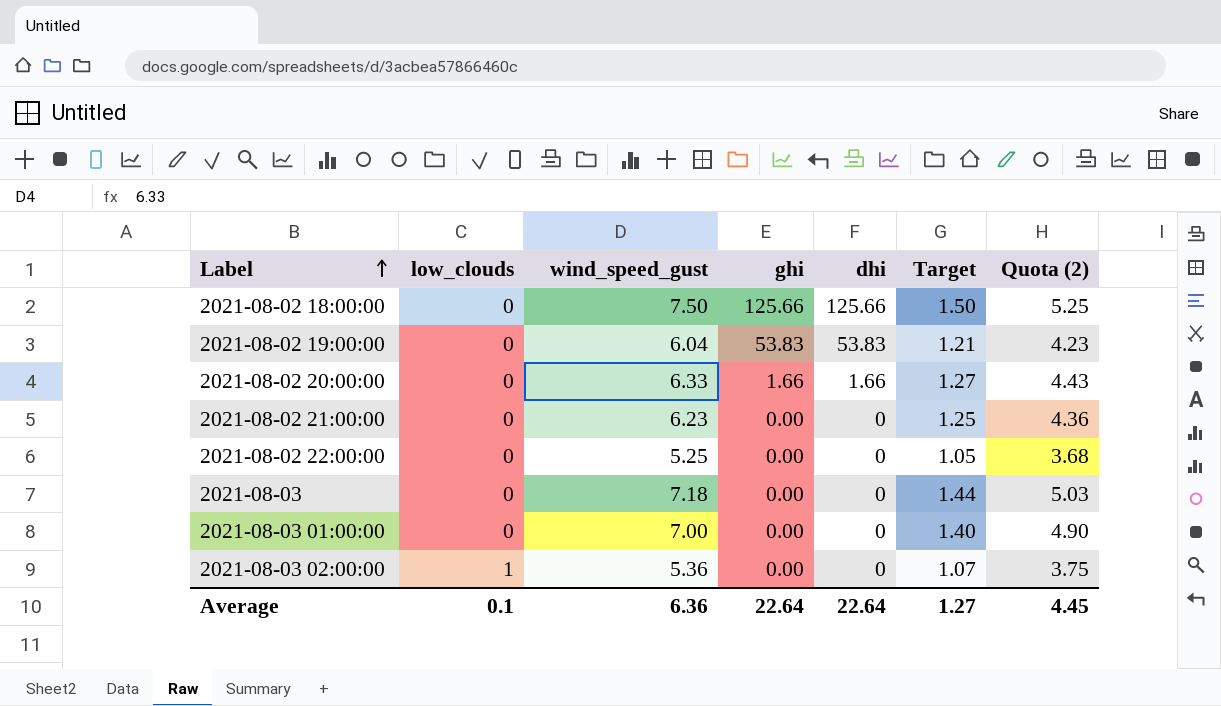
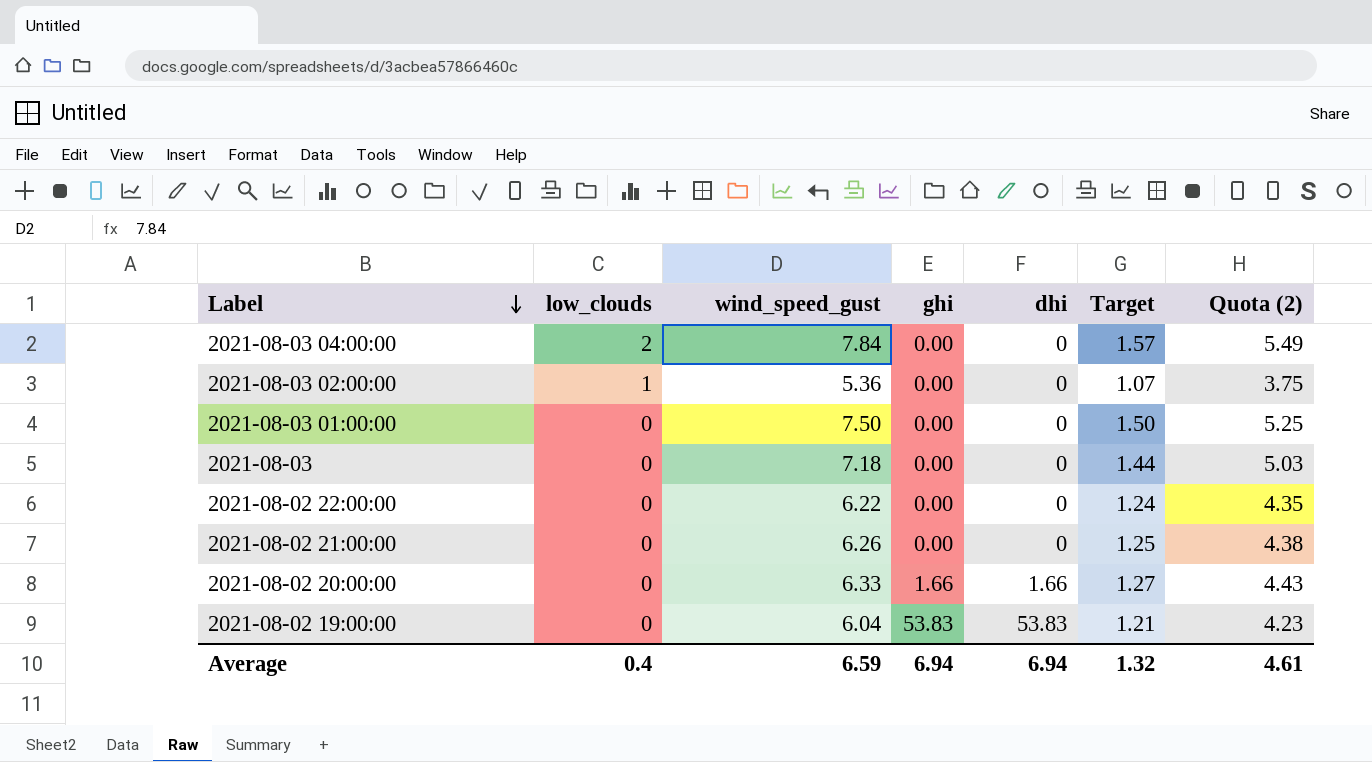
row order: Label ascending -> Label descending
row 2021-08-02 18:00:00: 0 | 7.50 | 125.66 | 125.66 | 1.50 | 5.25 -> none
row 2021-08-03 04:00:00: none -> 2 | 7.84 | 0.00 | 0 | 1.57 | 5.49
2021-08-03 01:00:00 | wind_speed_gust: 7.00 -> 7.50
2021-08-03 01:00:00 | Target: 1.40 -> 1.50
2021-08-03 01:00:00 | Quota (2): 4.90 -> 5.25
2021-08-02 22:00:00 | wind_speed_gust: 5.25 -> 6.22
2021-08-02 22:00:00 | Target: 1.05 -> 1.24
2021-08-02 22:00:00 | Quota (2): 3.68 -> 4.35
2021-08-02 21:00:00 | wind_speed_gust: 6.23 -> 6.26
2021-08-02 21:00:00 | Quota (2): 4.36 -> 4.38
Average | low_clouds: 0.1 -> 0.4
Average | wind_speed_gust: 6.36 -> 6.59
Average | ghi: 22.64 -> 6.94
Average | dhi: 22.64 -> 6.94
Average | Target: 1.27 -> 1.32
Average | Quota (2): 4.45 -> 4.61

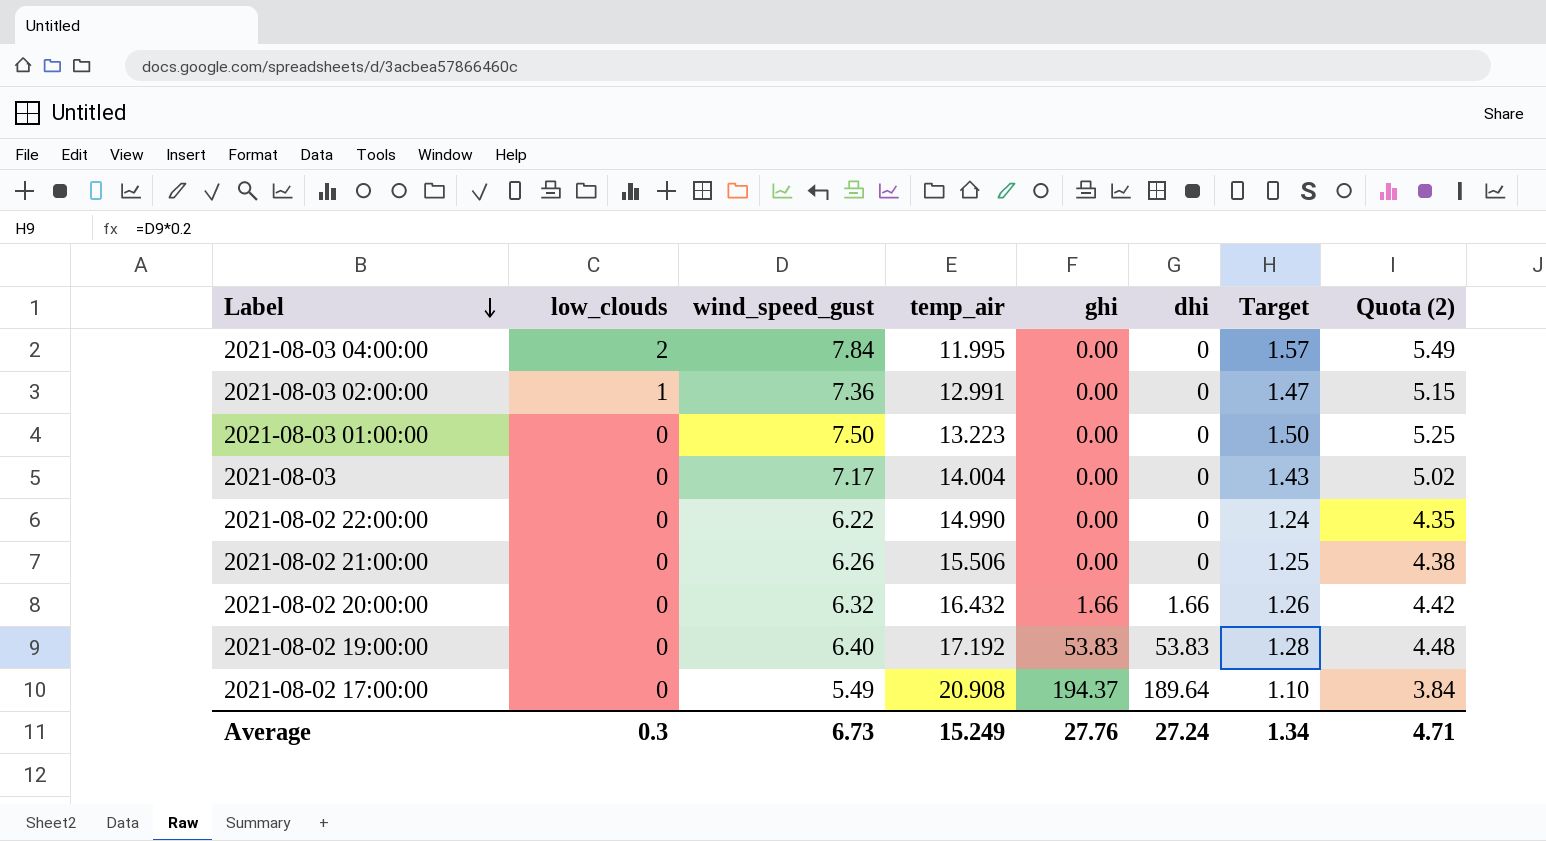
column temp_air | position: none -> 4
2021-08-03 02:00:00 | wind_speed_gust: 5.36 -> 7.36
2021-08-03 02:00:00 | Target: 1.07 -> 1.47
2021-08-03 02:00:00 | Quota (2): 3.75 -> 5.15
2021-08-03 | wind_speed_gust: 7.18 -> 7.17
2021-08-03 | Target: 1.44 -> 1.43
2021-08-03 | Quota (2): 5.03 -> 5.02
2021-08-02 20:00:00 | wind_speed_gust: 6.33 -> 6.32
2021-08-02 20:00:00 | Target: 1.27 -> 1.26
2021-08-02 20:00:00 | Quota (2): 4.43 -> 4.42
2021-08-02 19:00:00 | wind_speed_gust: 6.04 -> 6.40
2021-08-02 19:00:00 | Target: 1.21 -> 1.28
2021-08-02 19:00:00 | Quota (2): 4.23 -> 4.48
row 2021-08-02 17:00:00: none -> 0 | 5.49 | 20.908 | 194.37 | 189.64 | 1.10 | 3.84
Average | low_clouds: 0.4 -> 0.3
Average | wind_speed_gust: 6.59 -> 6.73
Average | ghi: 6.94 -> 27.76
Average | dhi: 6.94 -> 27.24
Average | Target: 1.32 -> 1.34
Average | Quota (2): 4.61 -> 4.71

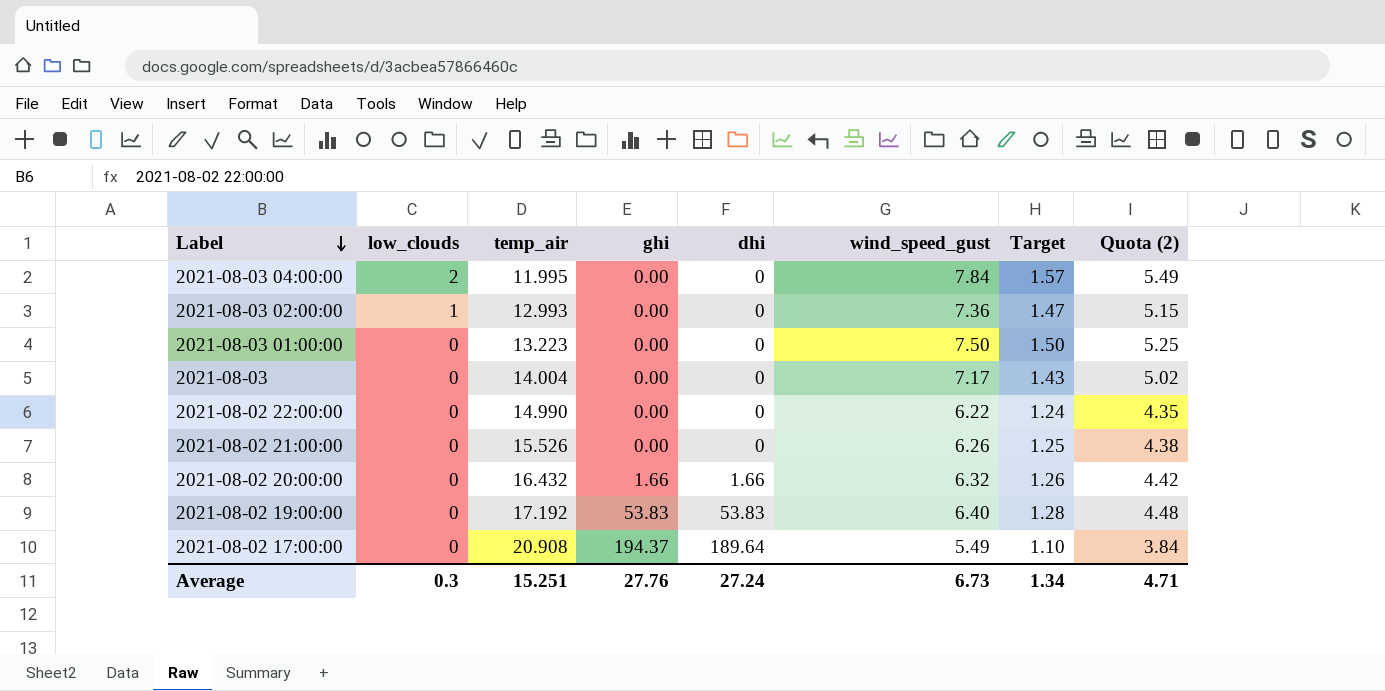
column wind_speed_gust | position: 3 -> 6
2021-08-03 02:00:00 | temp_air: 12.991 -> 12.993
2021-08-02 21:00:00 | temp_air: 15.506 -> 15.526
Average | temp_air: 15.249 -> 15.251

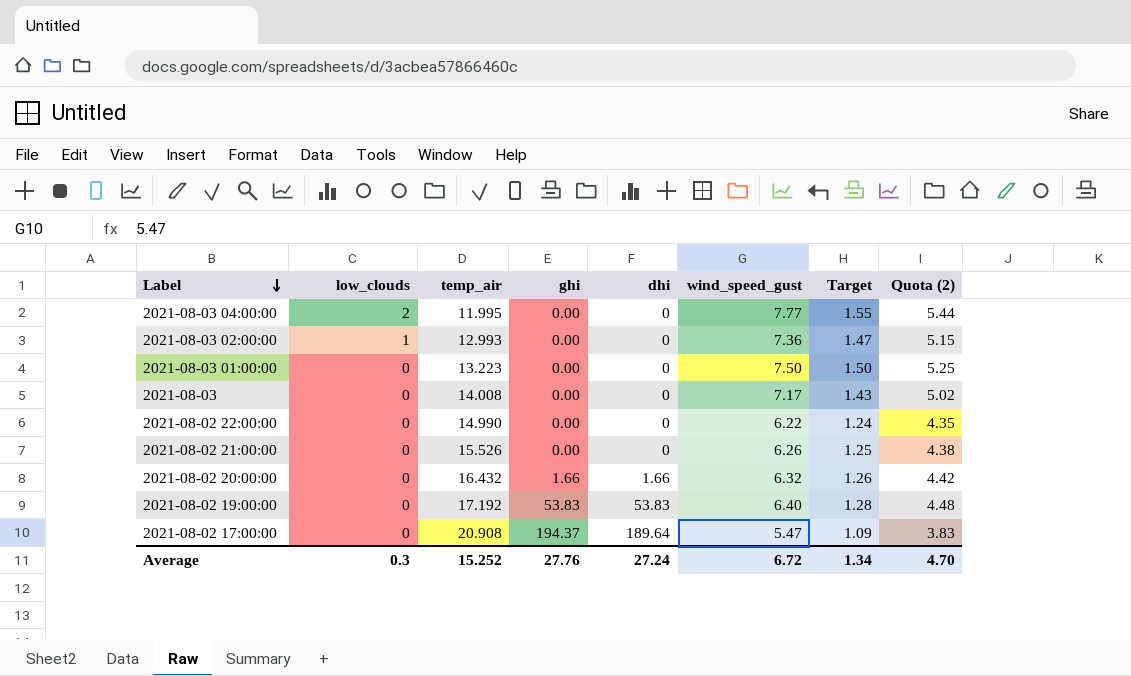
2021-08-03 04:00:00 | wind_speed_gust: 7.84 -> 7.77
2021-08-03 04:00:00 | Target: 1.57 -> 1.55
2021-08-03 04:00:00 | Quota (2): 5.49 -> 5.44
2021-08-03 | temp_air: 14.004 -> 14.008
2021-08-02 17:00:00 | wind_speed_gust: 5.49 -> 5.47
2021-08-02 17:00:00 | Target: 1.10 -> 1.09
2021-08-02 17:00:00 | Quota (2): 3.84 -> 3.83
Average | temp_air: 15.251 -> 15.252
Average | wind_speed_gust: 6.73 -> 6.72
Average | Quota (2): 4.71 -> 4.70

